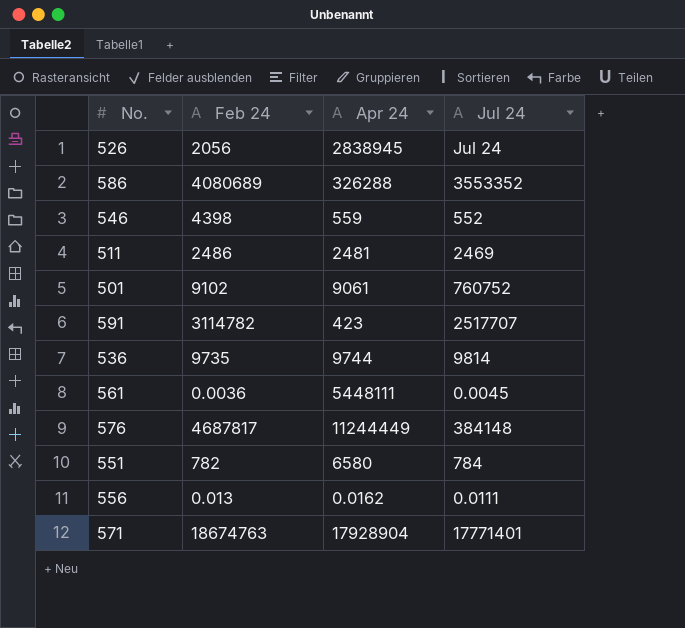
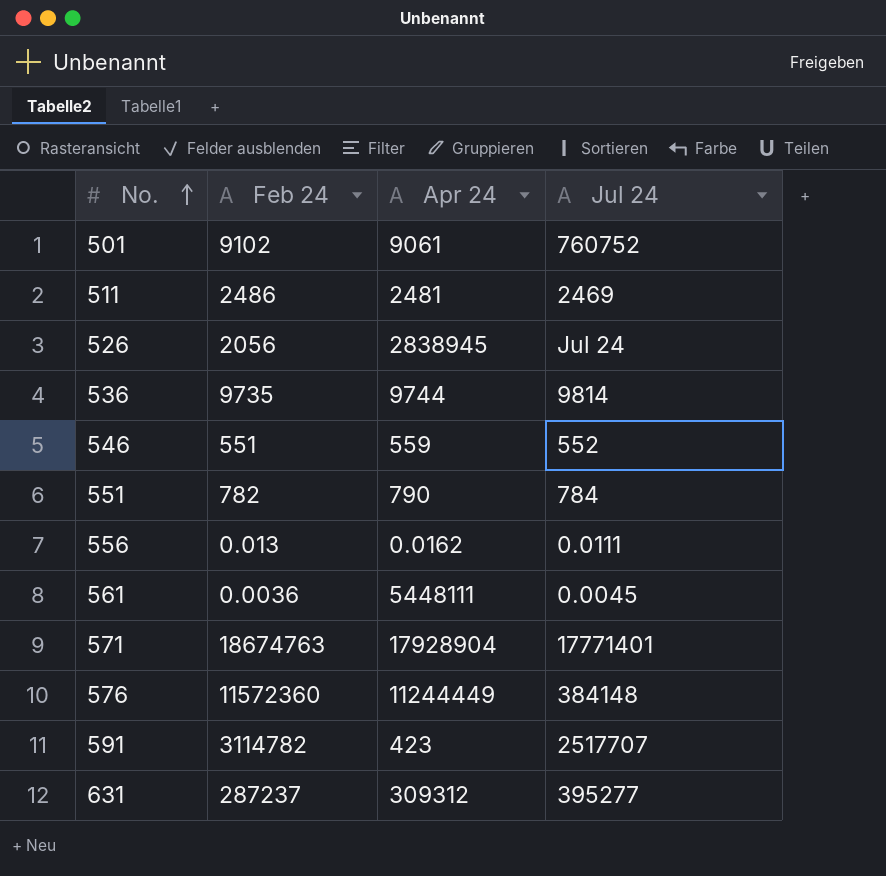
row order: none -> No. ascending
row 586: 4080689 | 326288 | 3553352 -> none
546 | Feb 24: 4398 -> 551
551 | Apr 24: 6580 -> 790
576 | Feb 24: 4687817 -> 11572360
row 631: none -> 287237 | 309312 | 395277

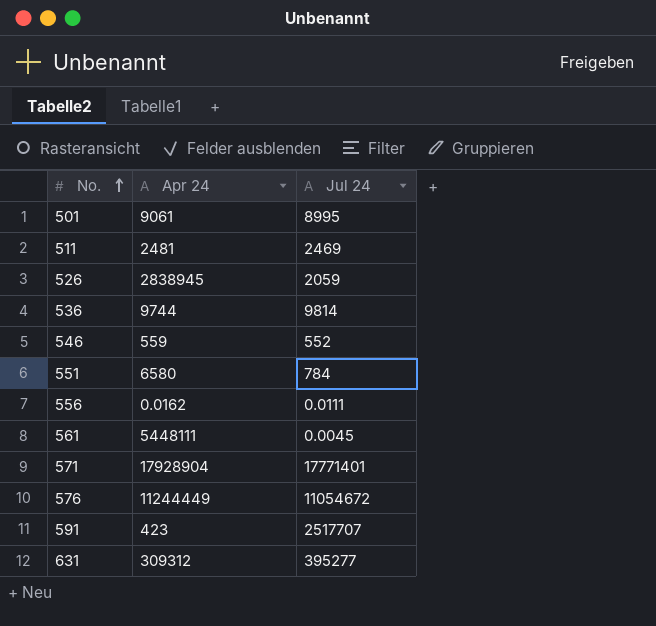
column Feb 24 | position: 2 -> none
501 | Jul 24: 760752 -> 8995
526 | Jul 24: Jul 24 -> 2059
551 | Apr 24: 790 -> 6580
576 | Jul 24: 384148 -> 11054672

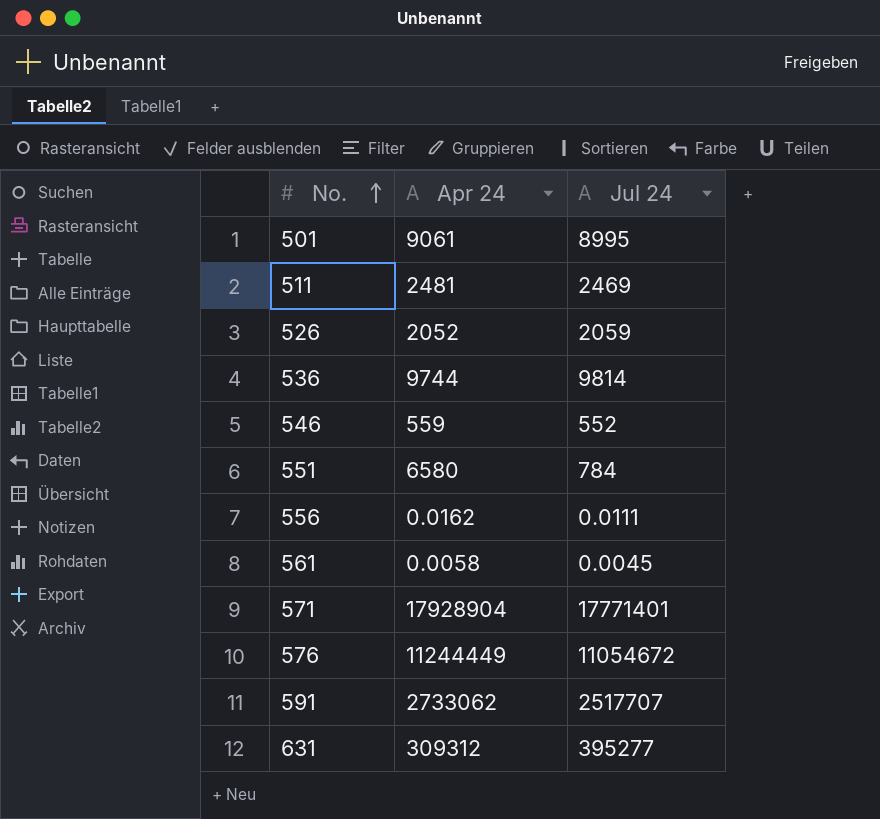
526 | Apr 24: 2838945 -> 2052
561 | Apr 24: 5448111 -> 0.0058
591 | Apr 24: 423 -> 2733062

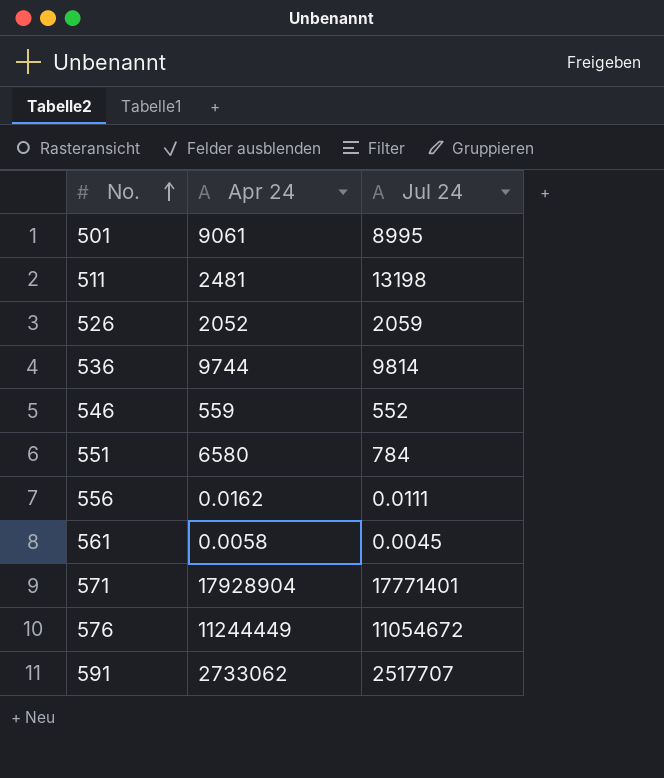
row 631: 309312 | 395277 -> none
511 | Jul 24: 2469 -> 13198

